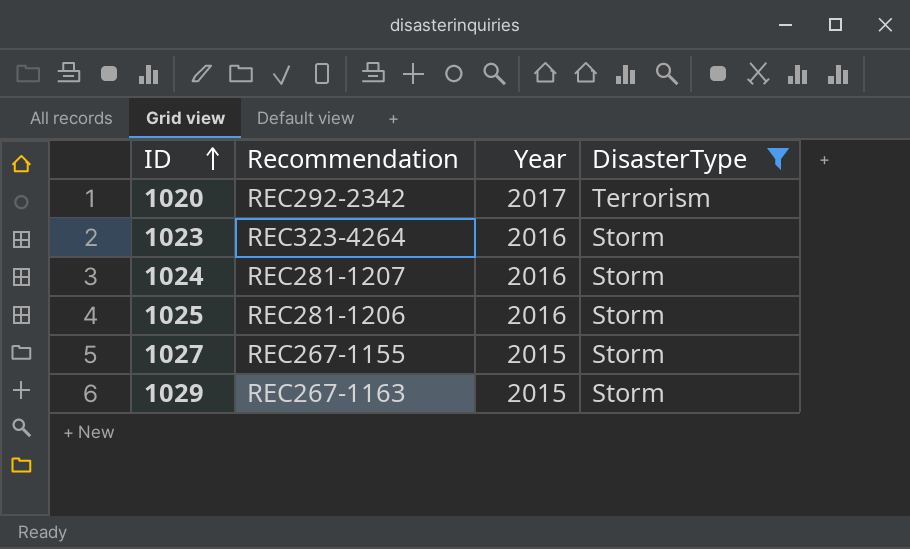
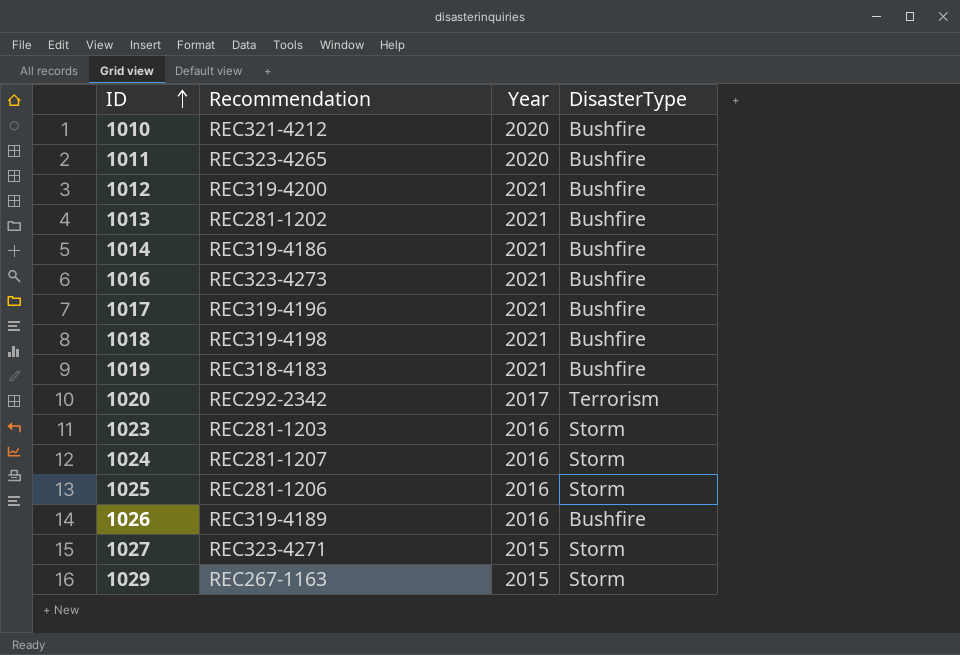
filter: DisasterType != Bushfire -> none
1023 | Recommendation: REC323-4264 -> REC281-1203
1027 | Recommendation: REC267-1155 -> REC323-4271

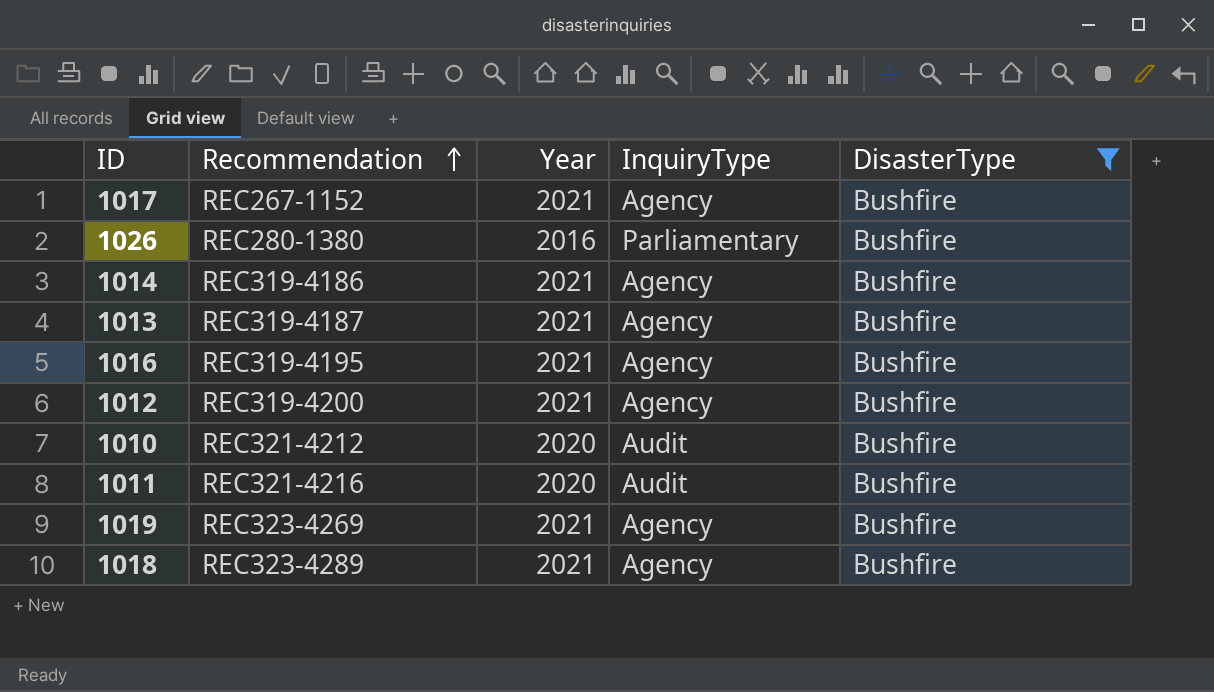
filter: none -> DisasterType = Bushfire
row order: ID ascending -> Recommendation ascending
column InquiryType | position: none -> 4
1017 | Recommendation: REC319-4196 -> REC267-1152
1026 | Recommendation: REC319-4189 -> REC280-1380
1013 | Recommendation: REC281-1202 -> REC319-4187
1016 | Recommendation: REC323-4273 -> REC319-4195
1011 | Recommendation: REC323-4265 -> REC321-4216
1019 | Recommendation: REC318-4183 -> REC323-4269
1018 | Recommendation: REC319-4198 -> REC323-4289

